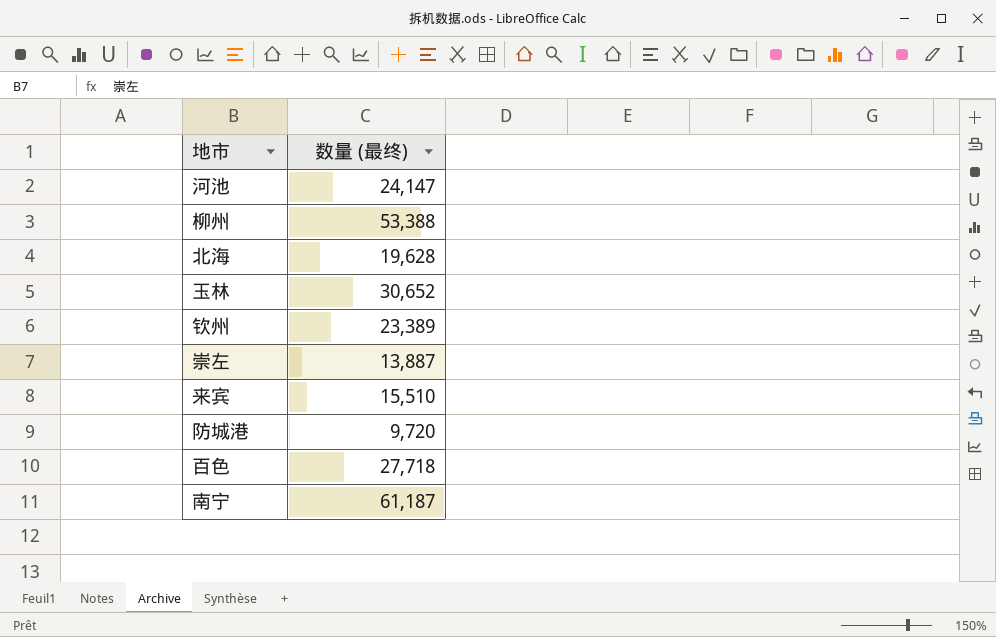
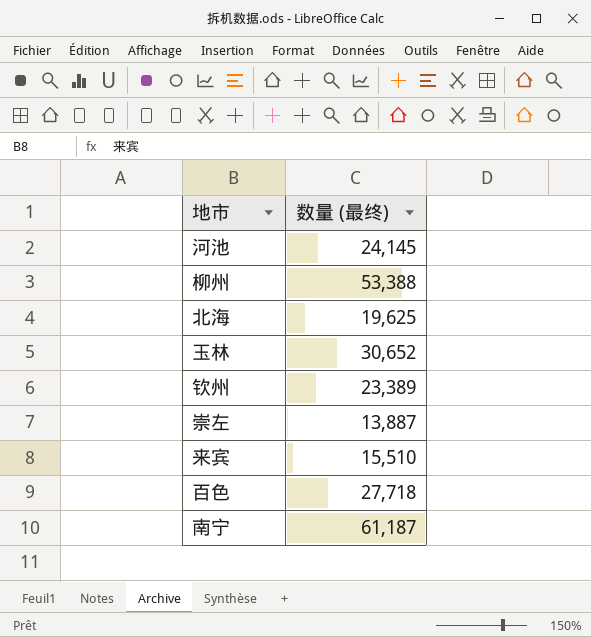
row 防城港: 9,720 -> none
河池 | 数量 (最终): 24,147 -> 24,145
北海 | 数量 (最终): 19,628 -> 19,625

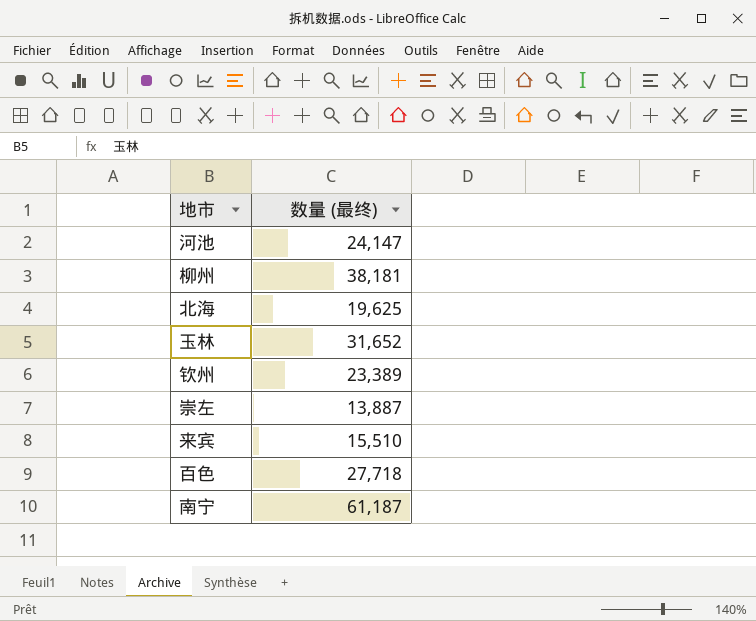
河池 | 数量 (最终): 24,145 -> 24,147
柳州 | 数量 (最终): 53,388 -> 38,181
玉林 | 数量 (最终): 30,652 -> 31,652

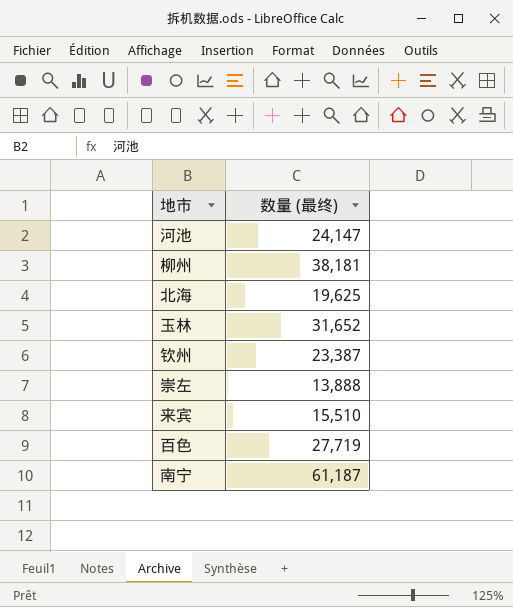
钦州 | 数量 (最终): 23,389 -> 23,387
崇左 | 数量 (最终): 13,887 -> 13,888
百色 | 数量 (最终): 27,718 -> 27,719

